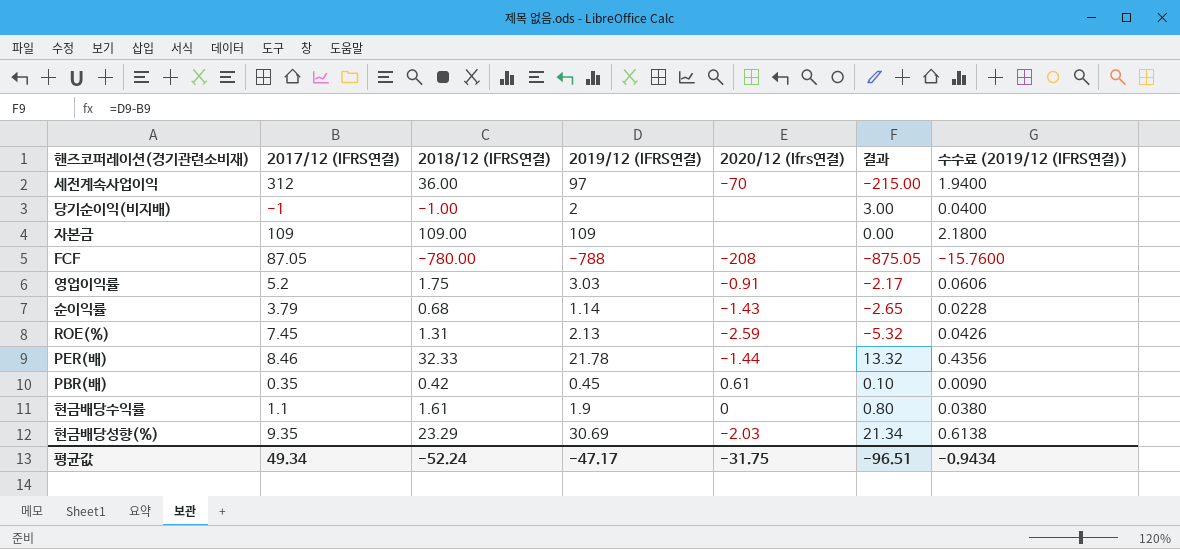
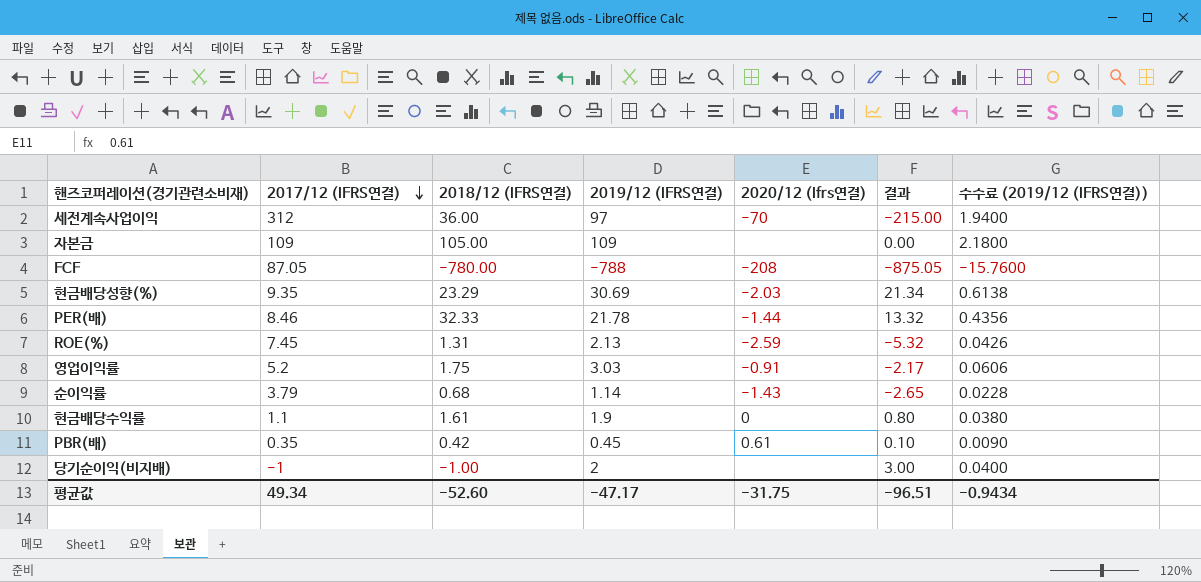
row order: none -> 2017/12 (IFRS연결) descending
자본금 | 2018/12 (IFRS연결): 109.00 -> 105.00
평균값 | 2018/12 (IFRS연결): -52.24 -> -52.60

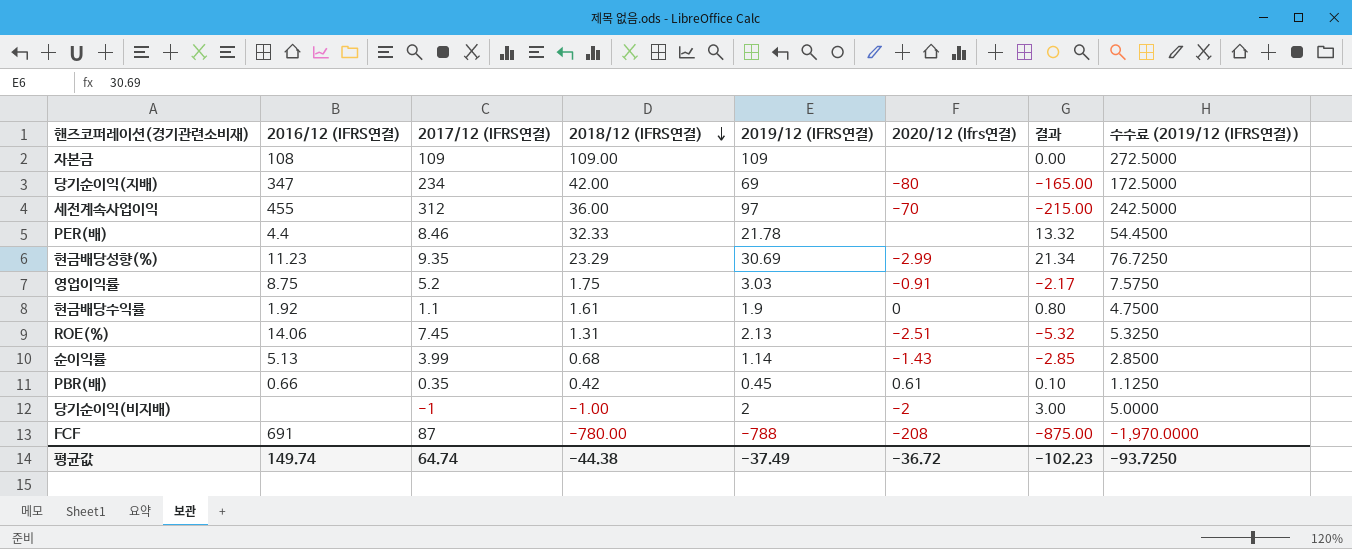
row order: 2017/12 (IFRS연결) descending -> 2018/12 (IFRS연결) descending
column 2016/12 (IFRS연결) | position: none -> 2
column 수수료 (2019/12 (IFRS연결)) | formula: [2019/12 (IFRS연결)] * 0.02 -> [2019/12 (IFRS연결)] * 2.5
자본금 | 2018/12 (IFRS연결): 105.00 -> 109.00
row 당기순이익(지배): none -> 347 | 234 | 42.00 | 69 | -80 | -165.00 | 172.5000
PER(배) | 2020/12 (Ifrs연결): -1.44 -> none
현금배당성향(%) | 2020/12 (Ifrs연결): -2.03 -> -2.99
ROE(%) | 2020/12 (Ifrs연결): -2.59 -> -2.51
순이익률 | 2017/12 (IFRS연결): 3.79 -> 3.99
순이익률 | 결과: -2.65 -> -2.85
당기순이익(비지배) | 2020/12 (Ifrs연결): none -> -2
FCF | 2017/12 (IFRS연결): 87.05 -> 87
FCF | 결과: -875.05 -> -875.00
평균값 | 2017/12 (IFRS연결): 49.34 -> 64.74
평균값 | 2018/12 (IFRS연결): -52.60 -> -44.38
평균값 | 2019/12 (IFRS연결): -47.17 -> -37.49
평균값 | 2020/12 (Ifrs연결): -31.75 -> -36.72
평균값 | 결과: -96.51 -> -102.23
평균값 | 수수료 (2019/12 (IFRS연결)): -0.9434 -> -93.7250

